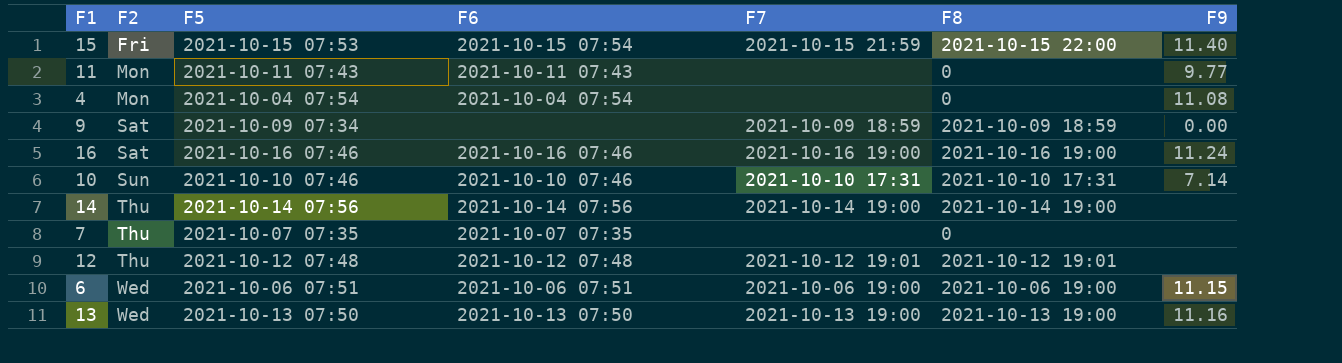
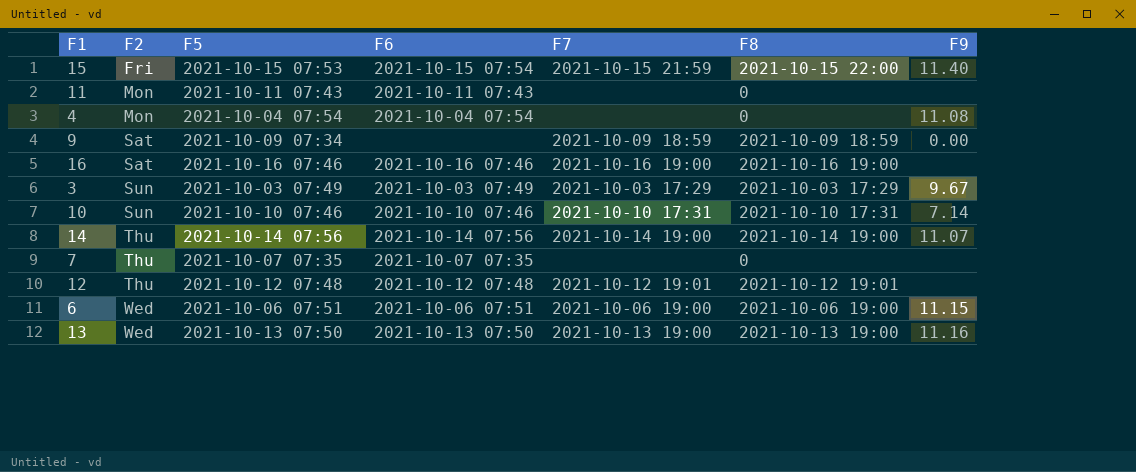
11 | F9: 9.77 -> none
16 | F9: 11.24 -> none
row 3: none -> Sun | 2021-10-03 07:49 | 2021-10-03 07:49 | 2021-10-03 17:29 | 2021-10-03 17:29 | 9.67
14 | F9: none -> 11.07

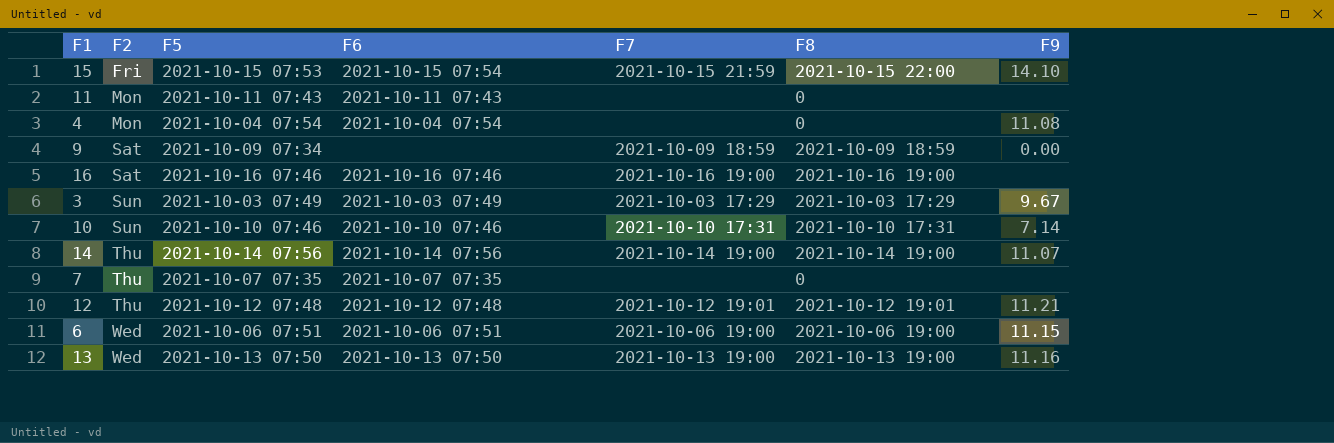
15 | F9: 11.40 -> 14.10
12 | F9: none -> 11.21

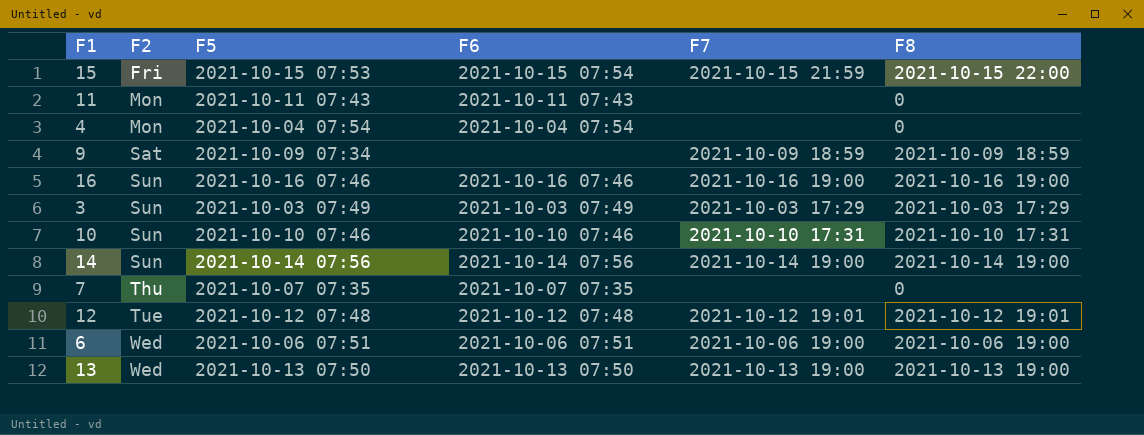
column F9 | position: 7 -> none
16 | F2: Sat -> Sun
14 | F2: Thu -> Sun
12 | F2: Thu -> Tue

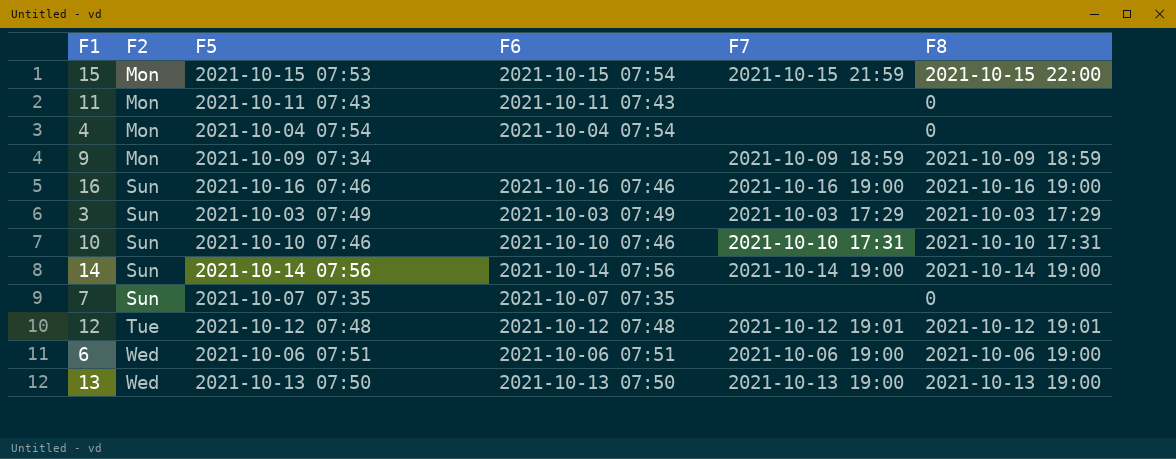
15 | F2: Fri -> Mon
9 | F2: Sat -> Mon
7 | F2: Thu -> Sun

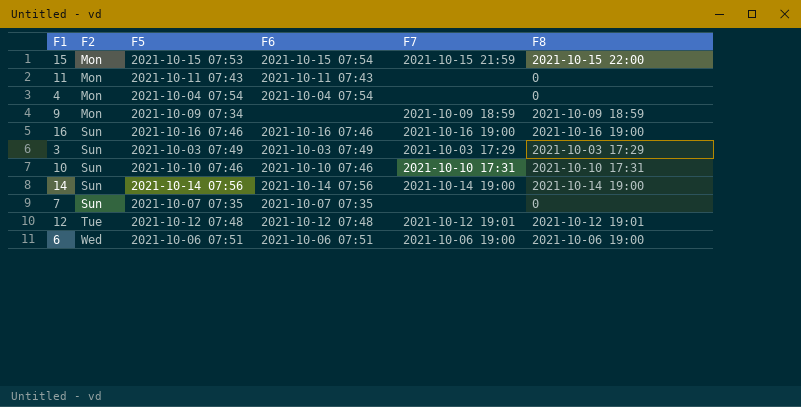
row 13: Wed | 2021-10-13 07:50 | 2021-10-13 07:50 | 2021-10-13 19:00 | 2021-10-13 19:00 -> none

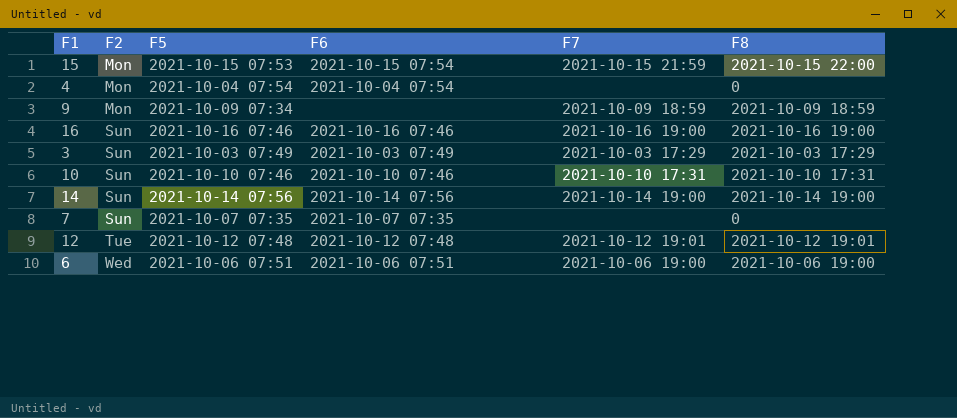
row 11: Mon | 2021-10-11 07:43 | 2021-10-11 07:43 | none | 0 -> none

